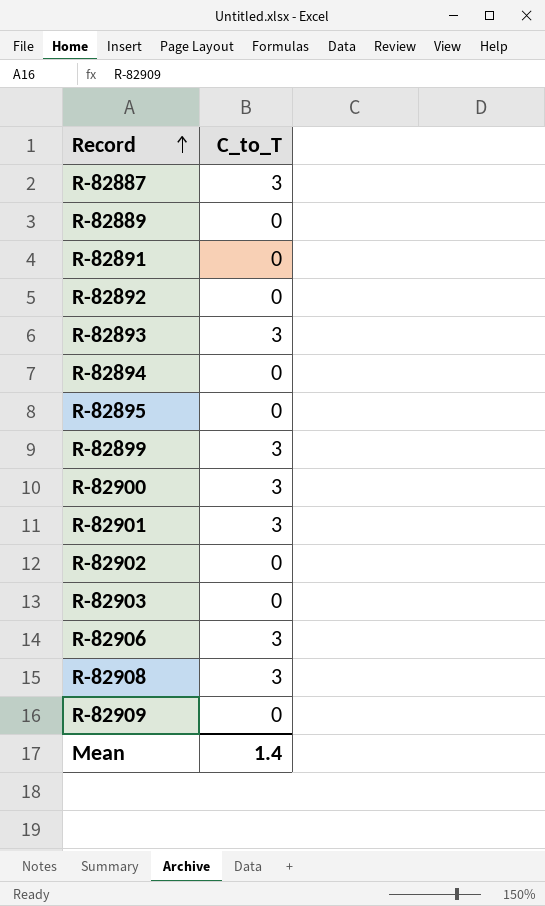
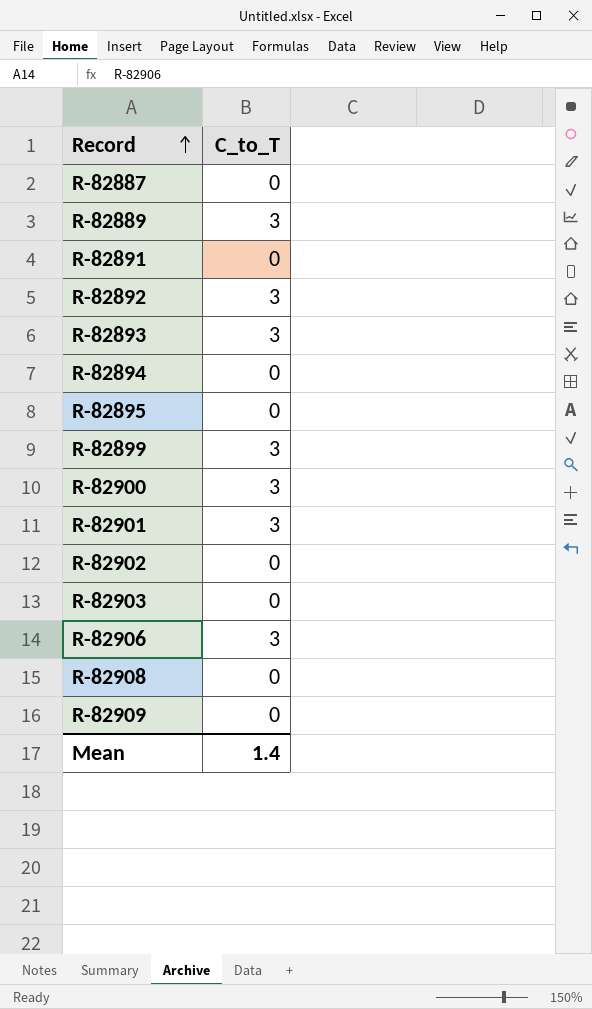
R-82887 | C_to_T: 3 -> 0
R-82889 | C_to_T: 0 -> 3
R-82892 | C_to_T: 0 -> 3
R-82908 | C_to_T: 3 -> 0

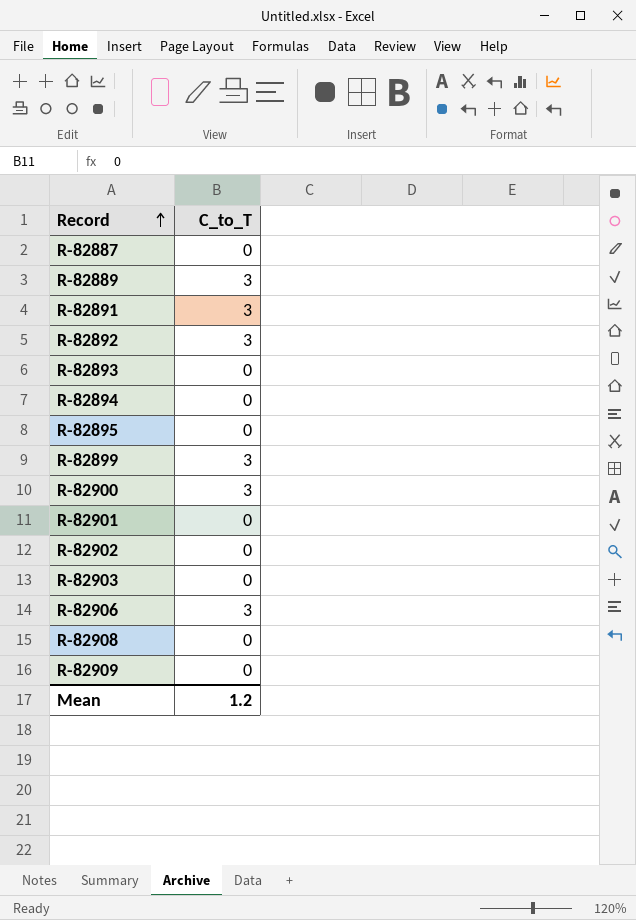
R-82891 | C_to_T: 0 -> 3
R-82893 | C_to_T: 3 -> 0
R-82901 | C_to_T: 3 -> 0
Mean | C_to_T: 1.4 -> 1.2

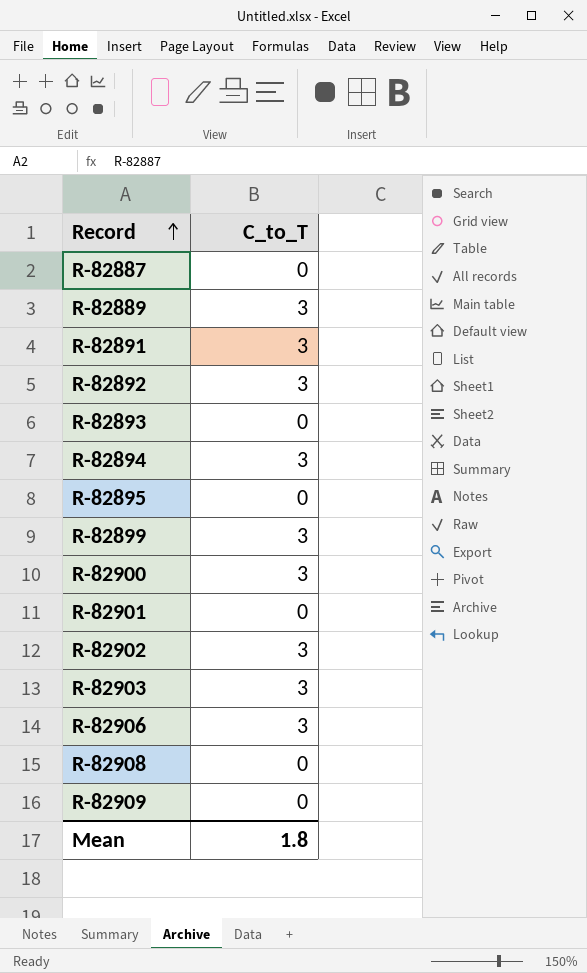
R-82894 | C_to_T: 0 -> 3
R-82902 | C_to_T: 0 -> 3
R-82903 | C_to_T: 0 -> 3
Mean | C_to_T: 1.2 -> 1.8

